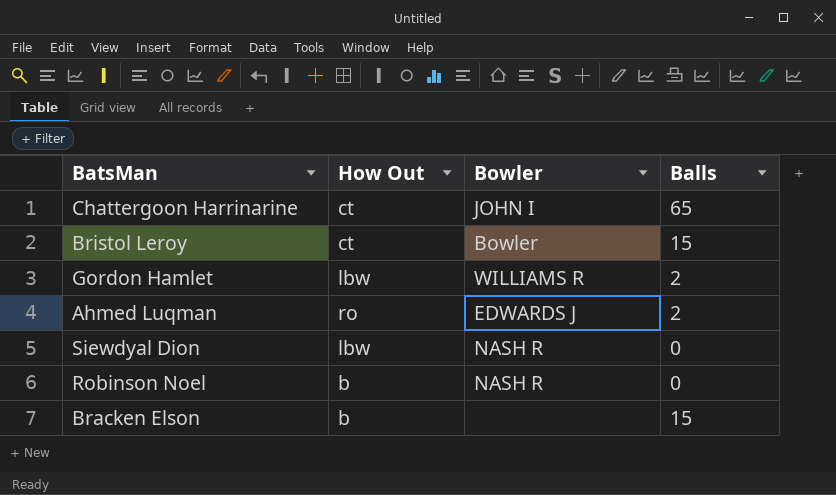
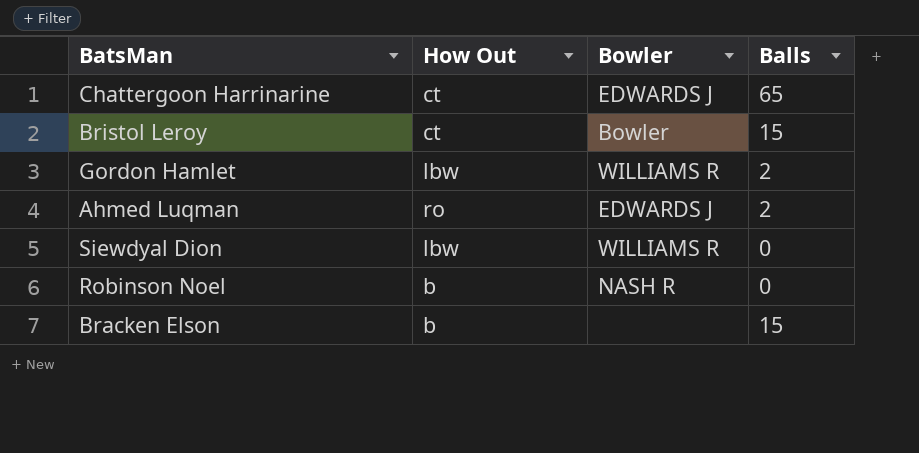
Chattergoon Harrinarine | Bowler: JOHN I -> EDWARDS J
Siewdyal Dion | Bowler: NASH R -> WILLIAMS R

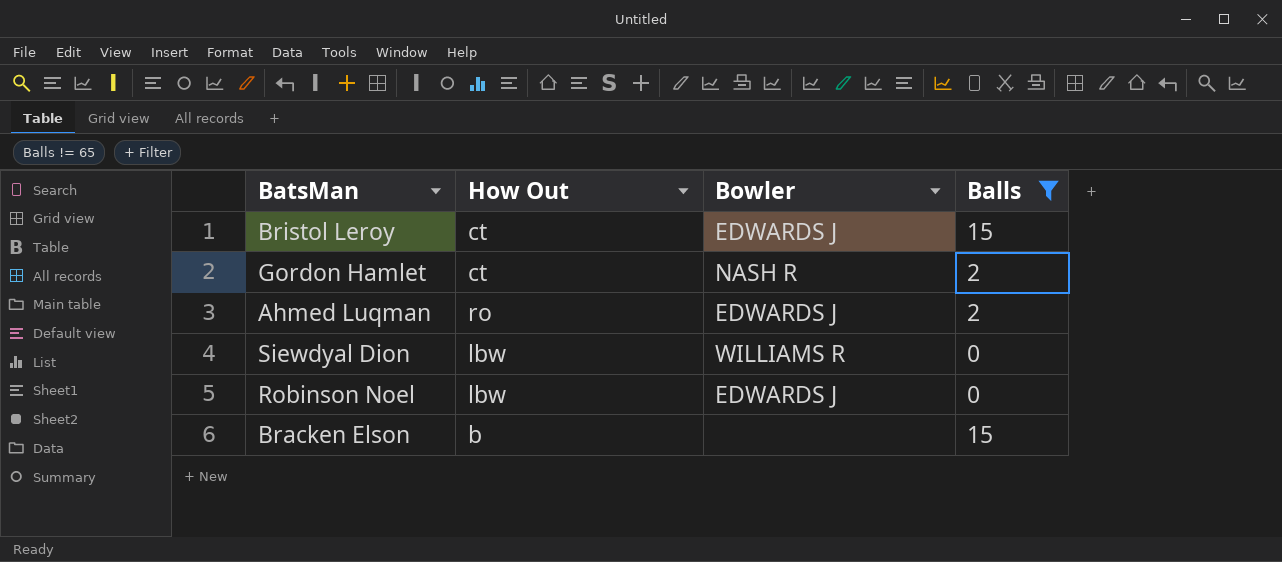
filter: none -> Balls != 65
Bristol Leroy | Bowler: Bowler -> EDWARDS J
Gordon Hamlet | How Out: lbw -> ct
Gordon Hamlet | Bowler: WILLIAMS R -> NASH R
Robinson Noel | How Out: b -> lbw
Robinson Noel | Bowler: NASH R -> EDWARDS J

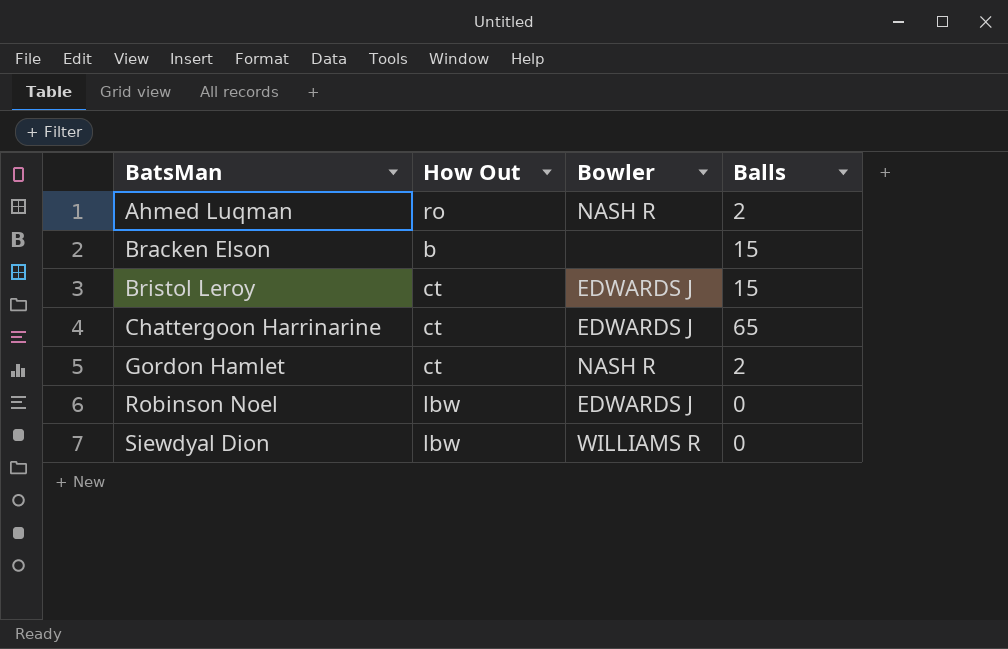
filter: Balls != 65 -> none
row order: none -> BatsMan ascending
Ahmed Luqman | Bowler: EDWARDS J -> NASH R

